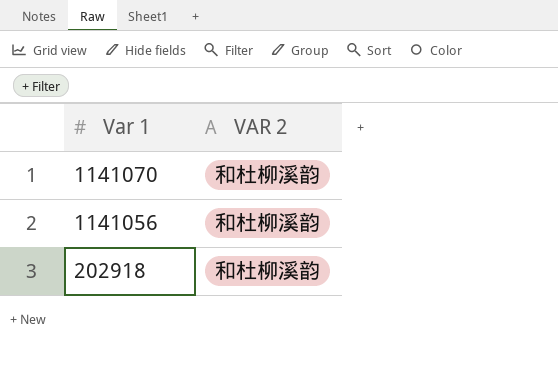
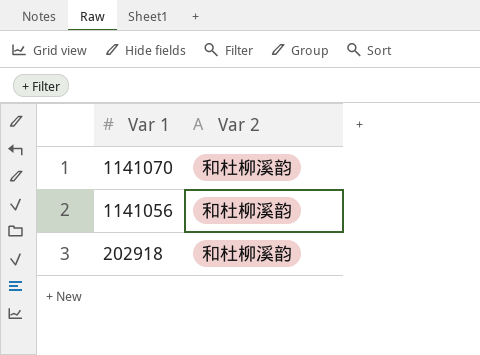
column name: VAR 2 -> Var 2

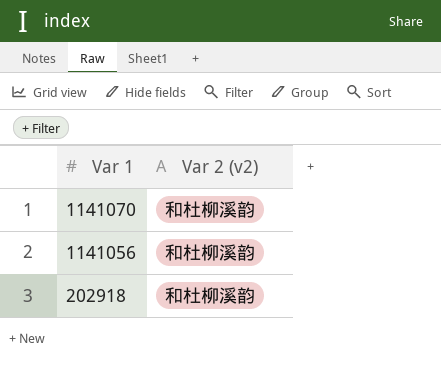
column name: Var 2 -> Var 2 (v2)

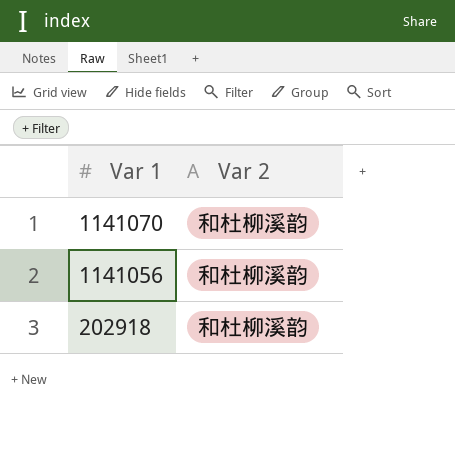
column name: Var 2 (v2) -> Var 2

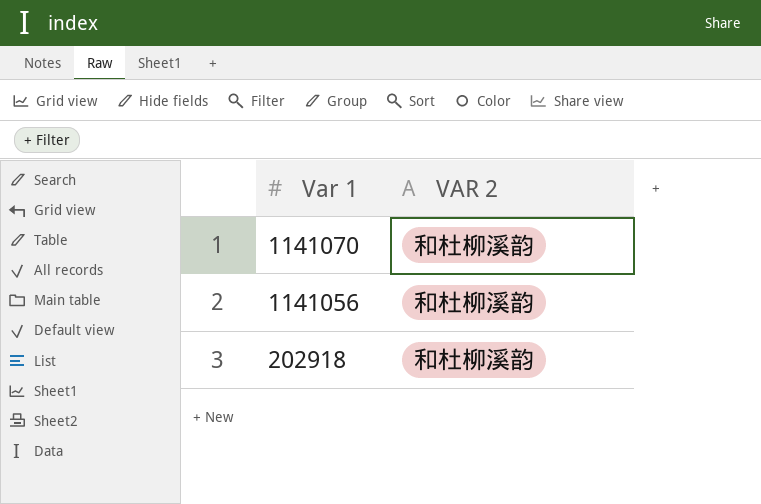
column name: Var 2 -> VAR 2

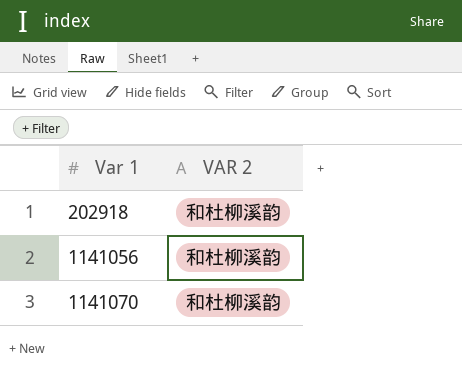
row order: Var 1 descending -> Var 1 ascending

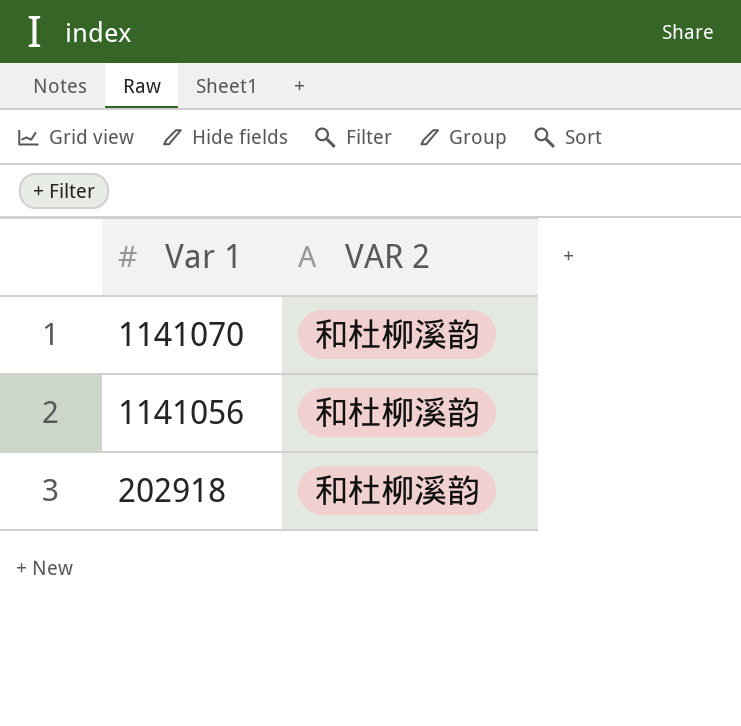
row order: Var 1 ascending -> Var 1 descending

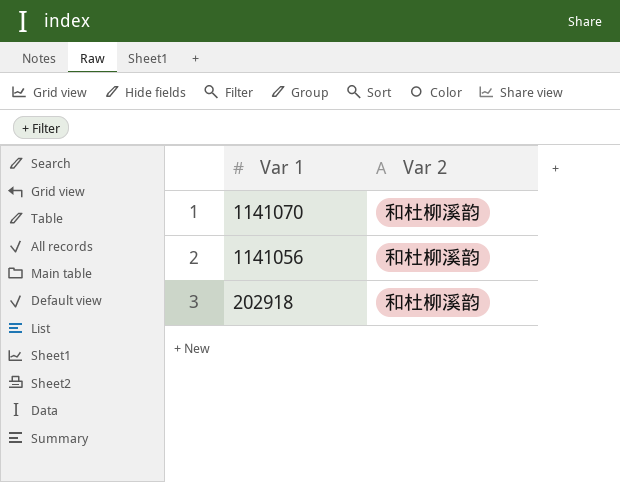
column name: VAR 2 -> Var 2

